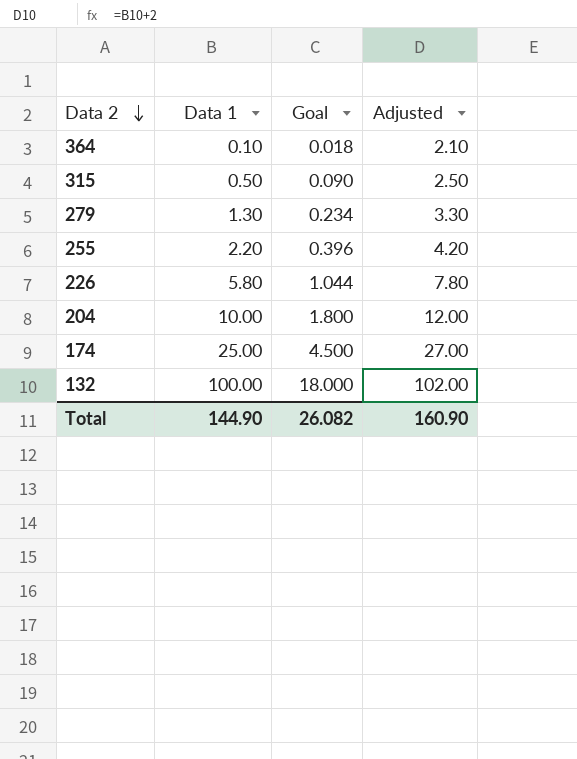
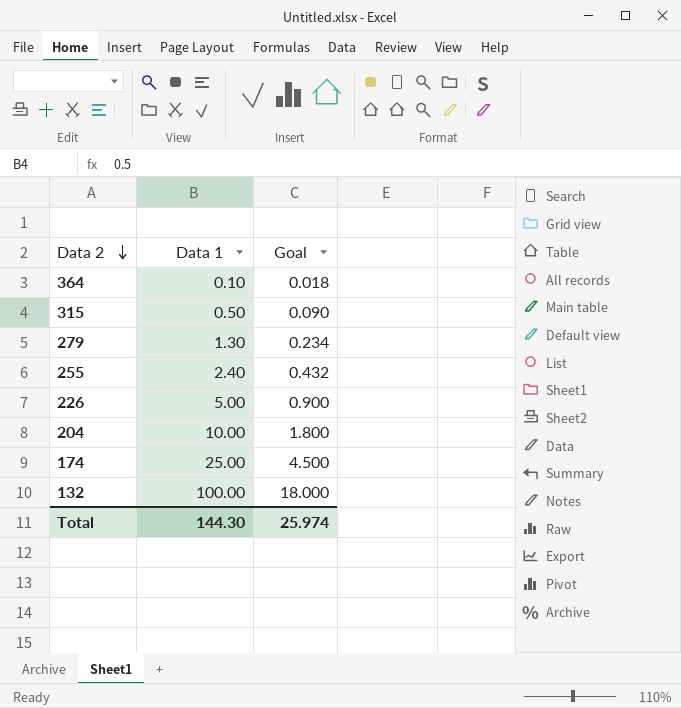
column Adjusted | formula: [Data 1] + 2 -> none
255 | Data 1: 2.20 -> 2.40
255 | Goal: 0.396 -> 0.432
226 | Data 1: 5.80 -> 5.00
226 | Goal: 1.044 -> 0.900
Total | Data 1: 144.90 -> 144.30
Total | Goal: 26.082 -> 25.974

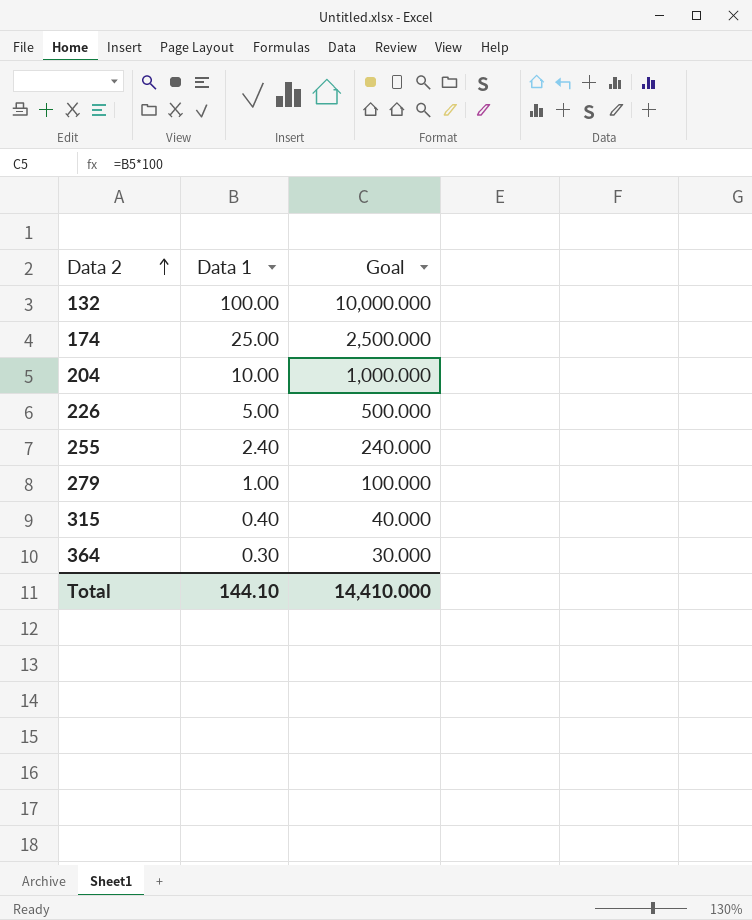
row order: Data 2 descending -> Data 2 ascending
column Goal | formula: [Data 1] * 0.18 -> [Data 1] * 100
279 | Data 1: 1.30 -> 1.00
315 | Data 1: 0.50 -> 0.40
364 | Data 1: 0.10 -> 0.30
Total | Data 1: 144.30 -> 144.10
Total | Goal: 25.974 -> 14,410.000

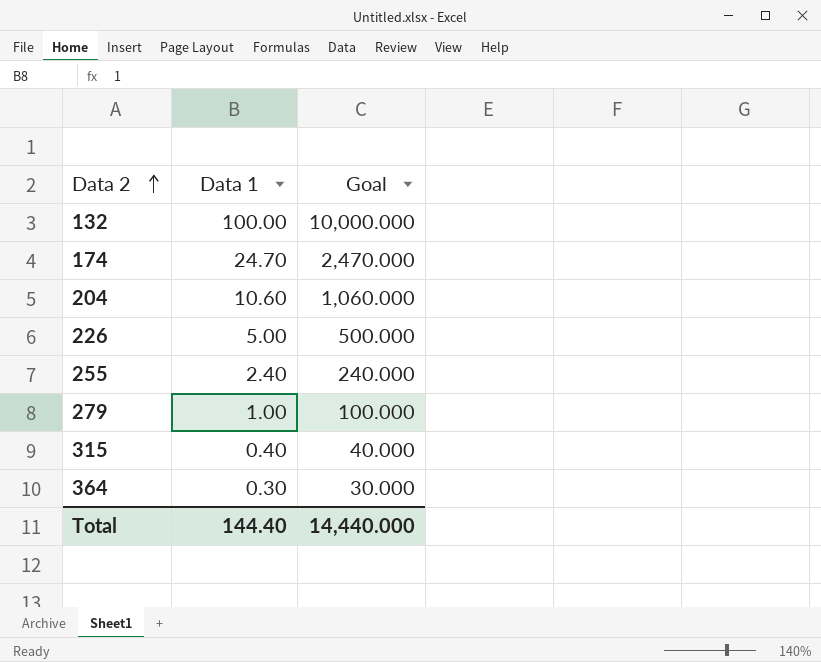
174 | Data 1: 25.00 -> 24.70
174 | Goal: 2,500.000 -> 2,470.000
204 | Data 1: 10.00 -> 10.60
204 | Goal: 1,000.000 -> 1,060.000
Total | Data 1: 144.10 -> 144.40
Total | Goal: 14,410.000 -> 14,440.000

